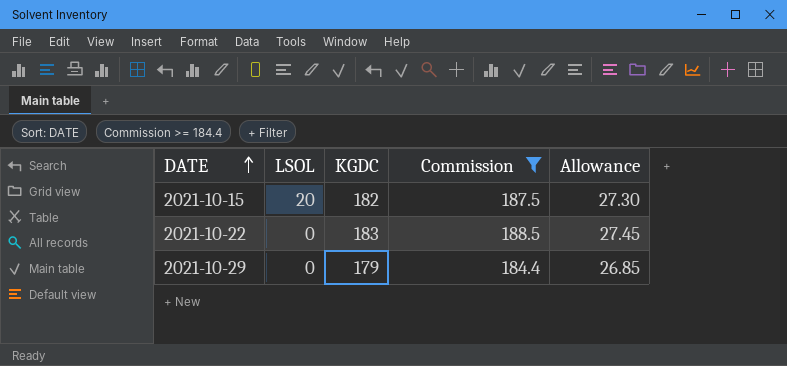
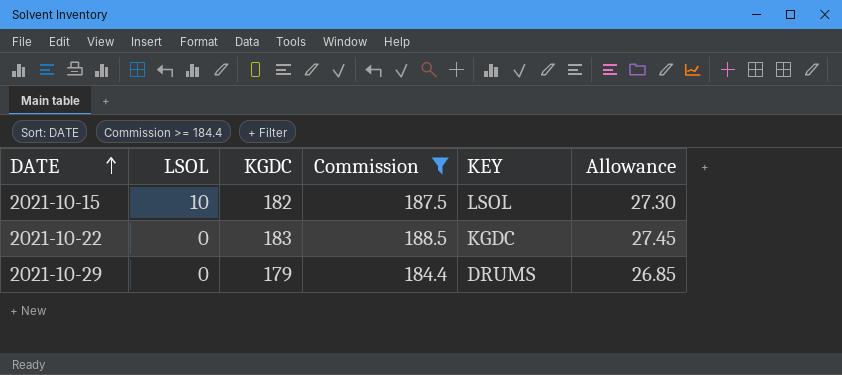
column KEY | position: none -> 5
2021-10-15 | LSOL: 20 -> 10

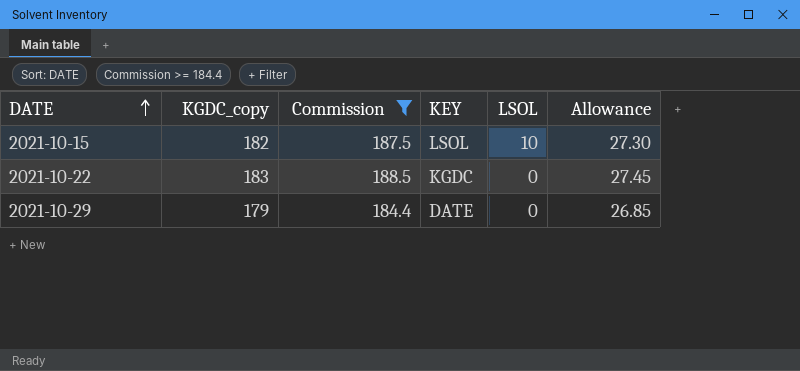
column name: KGDC -> KGDC_copy
column LSOL | position: 2 -> 5
2021-10-29 | KEY: DRUMS -> DATE

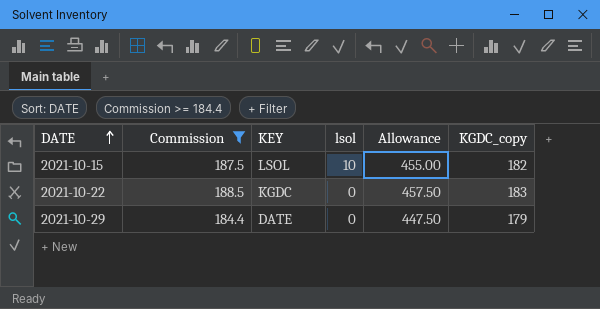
column name: LSOL -> lsol
column Allowance | formula: [KGDC_copy] * 0.15 -> [KGDC_copy] * 2.5
column KGDC_copy | position: 2 -> 6

